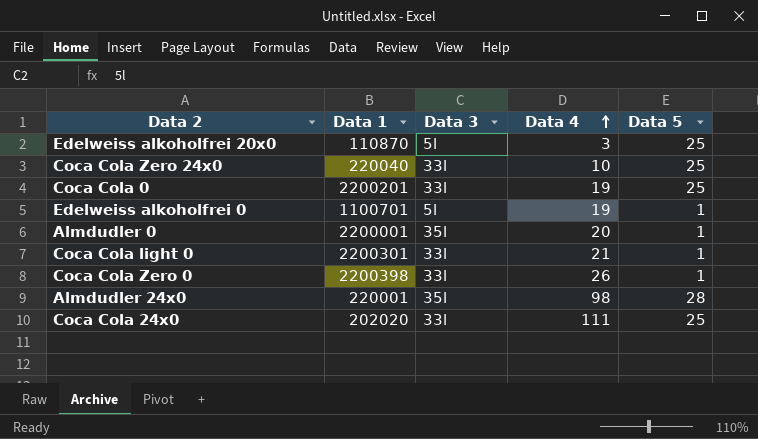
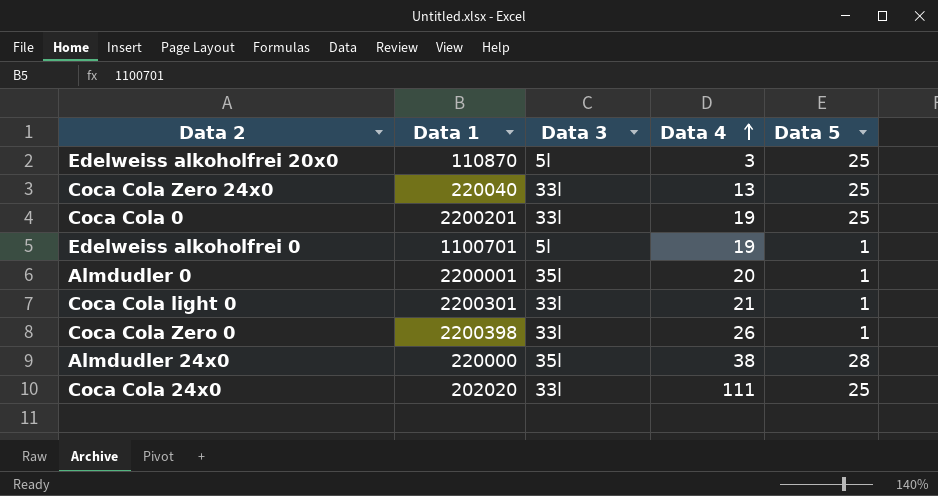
Coca Cola Zero 24x0 | Data 4: 10 -> 13
Almdudler 24x0 | Data 1: 220001 -> 220000
Almdudler 24x0 | Data 4: 98 -> 38

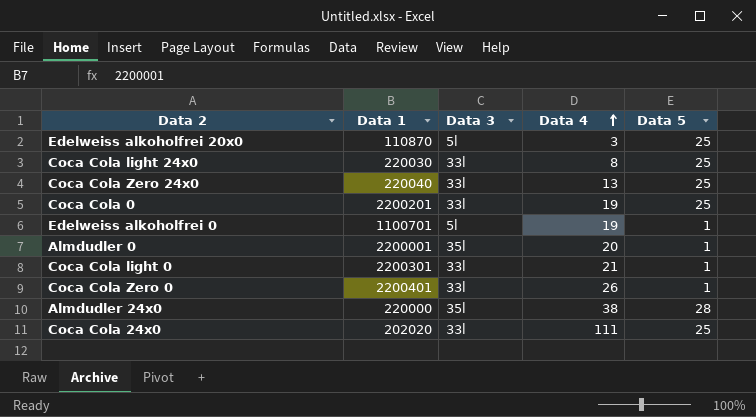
row Coca Cola light 24x0: none -> 220030 | 33l | 8 | 25
Coca Cola Zero 0 | Data 1: 2200398 -> 2200401

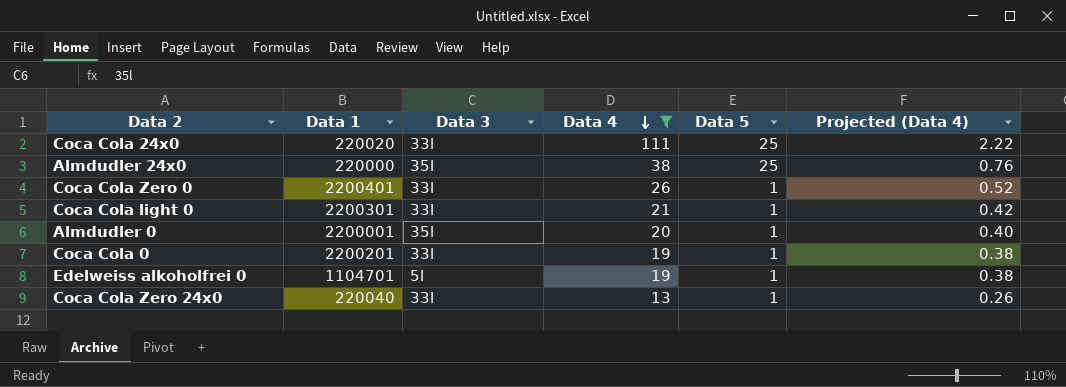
filter: none -> Data 4 >= 13
row order: Data 4 ascending -> Data 4 descending
column Projected (Data 4) | formula: none -> [Data 4] * 0.02
Coca Cola 24x0 | Data 1: 202020 -> 220020
Almdudler 24x0 | Data 5: 28 -> 25
Coca Cola 0 | Data 5: 25 -> 1
Edelweiss alkoholfrei 0 | Data 1: 1100701 -> 1104701
Coca Cola Zero 24x0 | Data 5: 25 -> 1

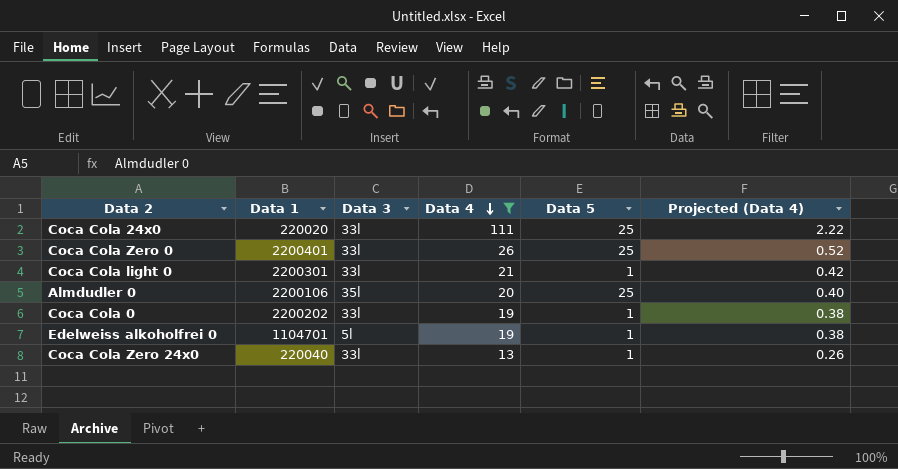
row Almdudler 24x0: 220000 | 35l | 38 | 25 | 0.76 -> none
Coca Cola Zero 0 | Data 5: 1 -> 25
Almdudler 0 | Data 1: 2200001 -> 2200106
Almdudler 0 | Data 5: 1 -> 25
Coca Cola 0 | Data 1: 2200201 -> 2200202

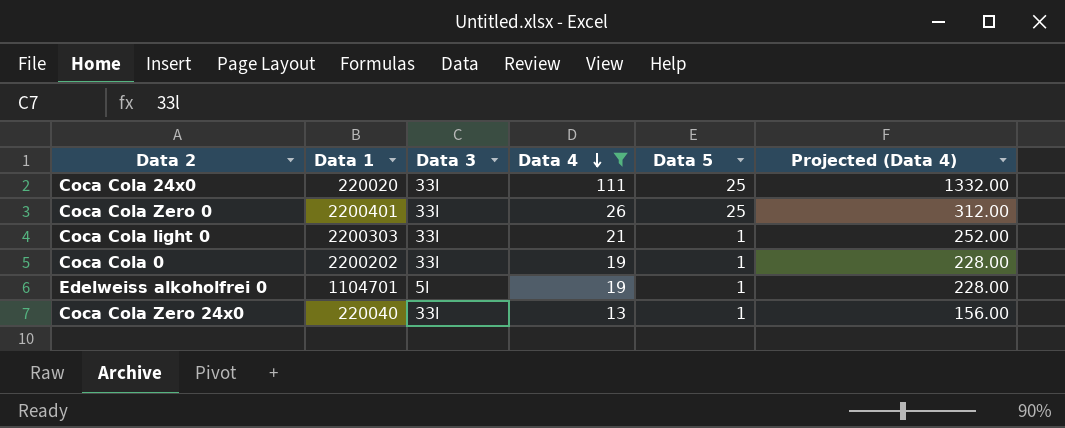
column Projected (Data 4) | formula: [Data 4] * 0.02 -> [Data 4] * 12
row Almdudler 0: 2200106 | 35l | 20 | 25 | 0.40 -> none
Coca Cola light 0 | Data 1: 2200301 -> 2200303

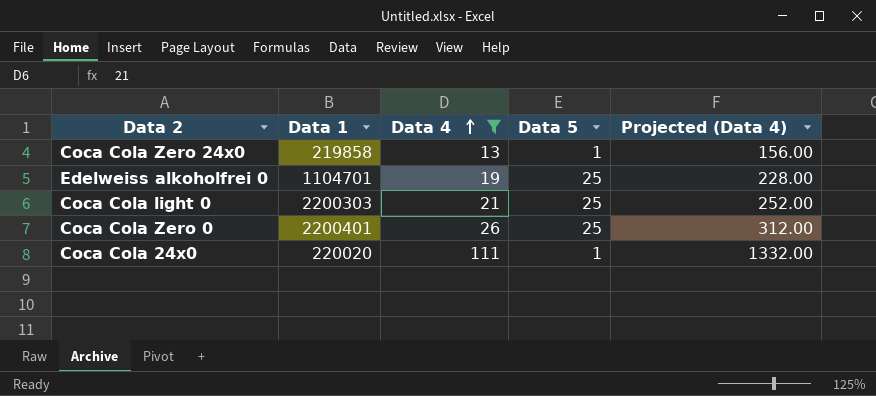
row order: Data 4 descending -> Data 4 ascending
column Data 3 | position: 3 -> none
row Coca Cola 0: 2200202 | 33l | 19 | 1 | 228.00 -> none
Coca Cola Zero 24x0 | Data 1: 220040 -> 219858
Edelweiss alkoholfrei 0 | Data 5: 1 -> 25
Coca Cola light 0 | Data 5: 1 -> 25
Coca Cola 24x0 | Data 5: 25 -> 1

